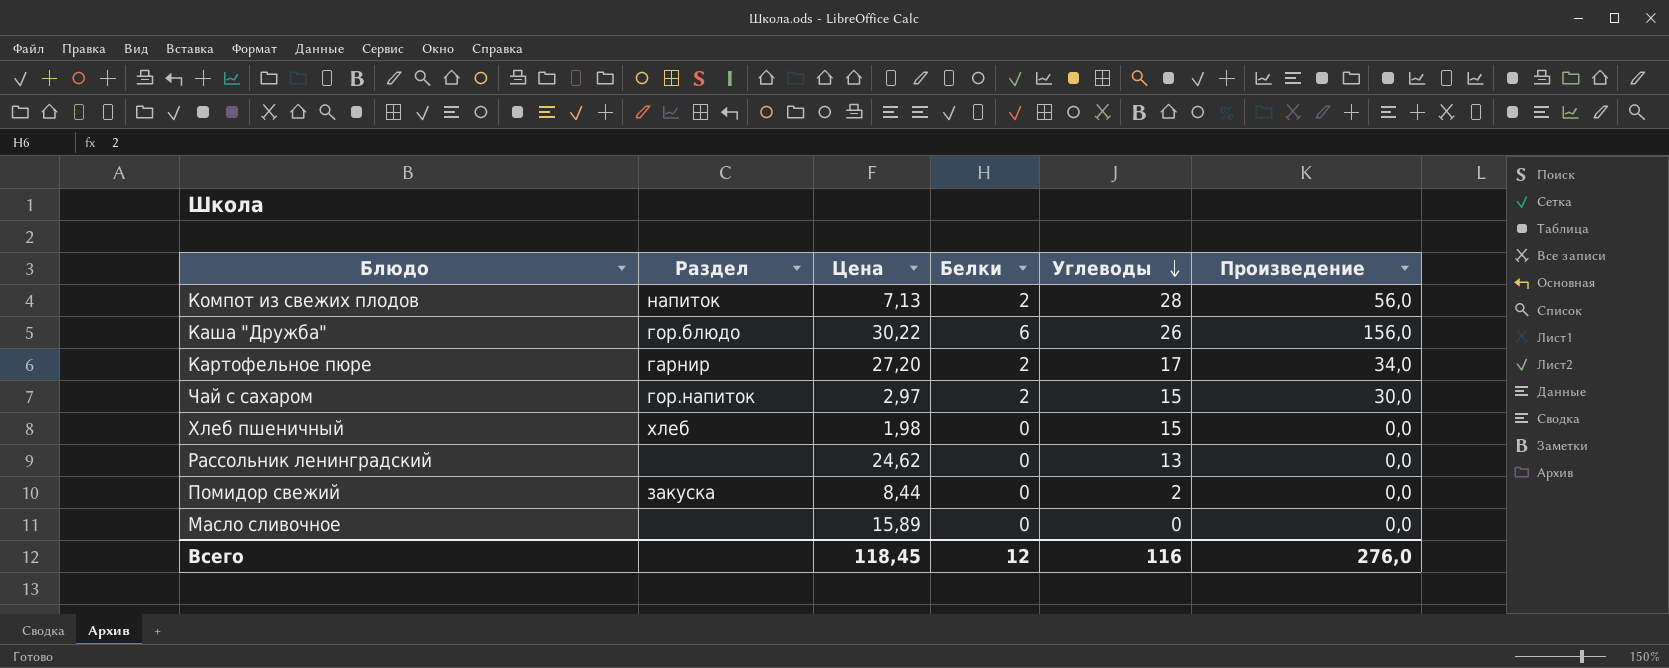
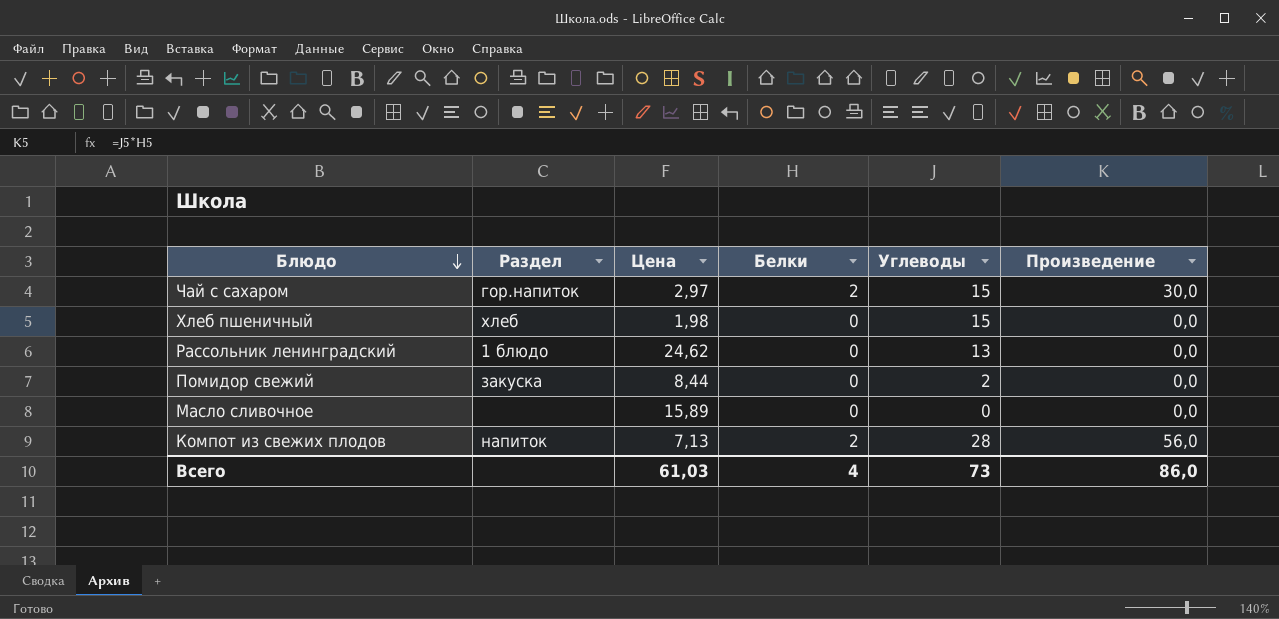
row order: Углеводы descending -> Блюдо descending
row Каша "Дружба": гор.блюдо | 30,22 | 6 | 26 | 156,0 -> none
row Картофельное пюре: гарнир | 27,20 | 2 | 17 | 34,0 -> none
Рассольник ленинградский | Раздел: none -> 1 блюдо
Всего | Цена: 118,45 -> 61,03
Всего | Белки: 12 -> 4
Всего | Углеводы: 116 -> 73
Всего | Произведение: 276,0 -> 86,0

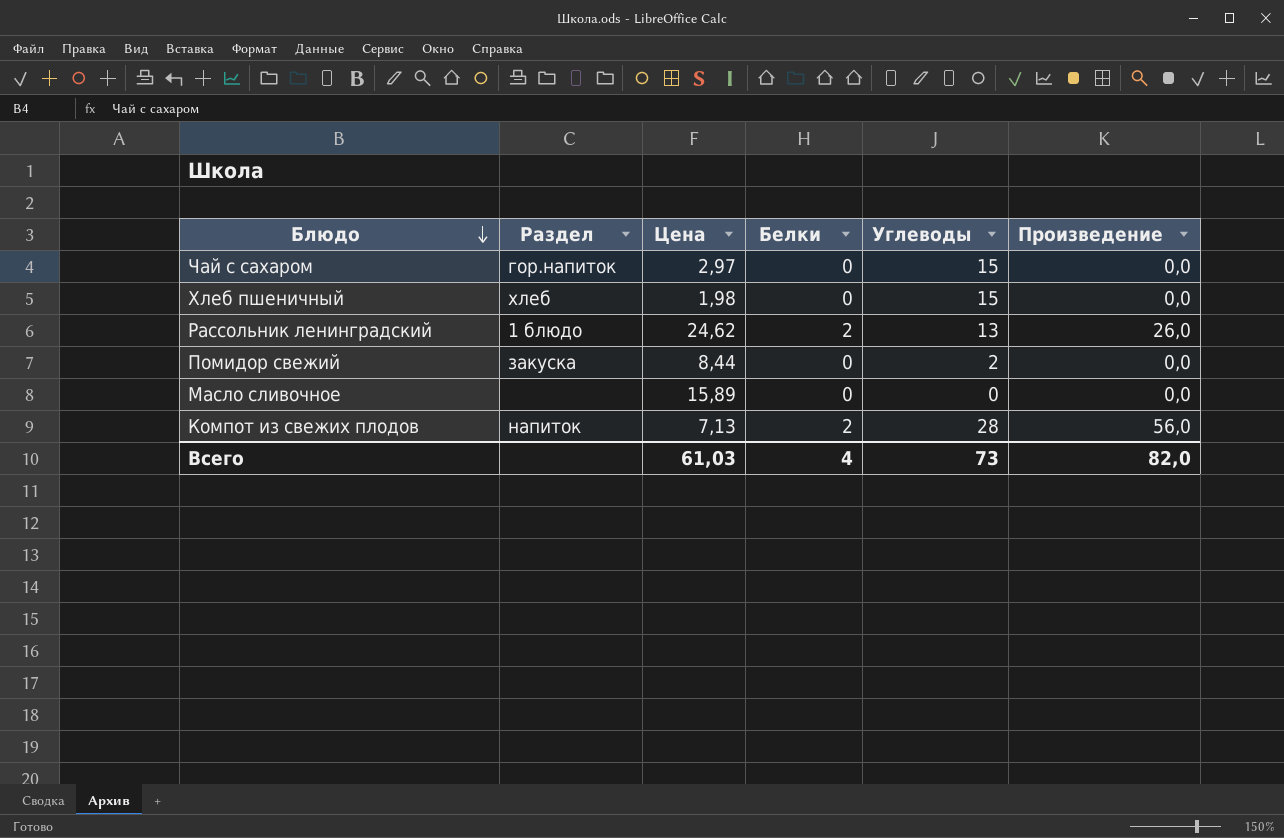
Чай с сахаром | Белки: 2 -> 0
Чай с сахаром | Произведение: 30,0 -> 0,0
Рассольник ленинградский | Белки: 0 -> 2
Рассольник ленинградский | Произведение: 0,0 -> 26,0
Всего | Произведение: 86,0 -> 82,0

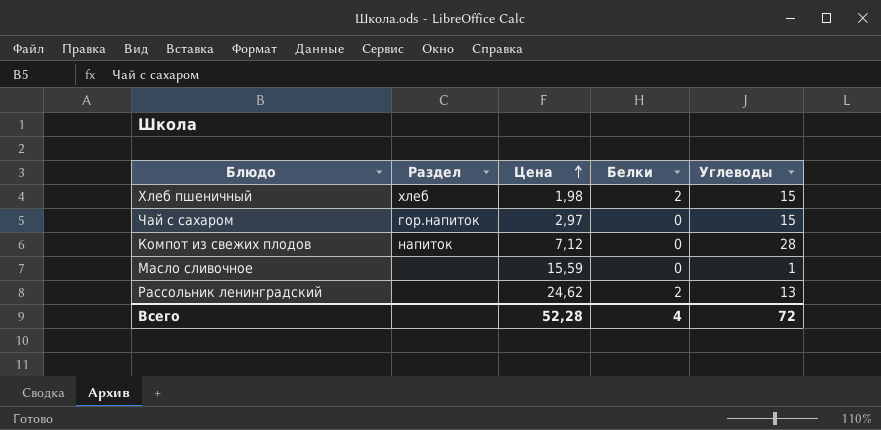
row order: Блюдо descending -> Цена ascending
column Произведение | formula: [Белки] * [Углеводы] -> none
row Помидор свежий: закуска | 8,44 | 0 | 2 | 0,0 -> none
Хлеб пшеничный | Белки: 0 -> 2
Компот из свежих плодов | Цена: 7,13 -> 7,12
Компот из свежих плодов | Белки: 2 -> 0
Масло сливочное | Цена: 15,89 -> 15,59
Масло сливочное | Углеводы: 0 -> 1
Рассольник ленинградский | Раздел: 1 блюдо -> none
Всего | Цена: 61,03 -> 52,28
Всего | Углеводы: 73 -> 72

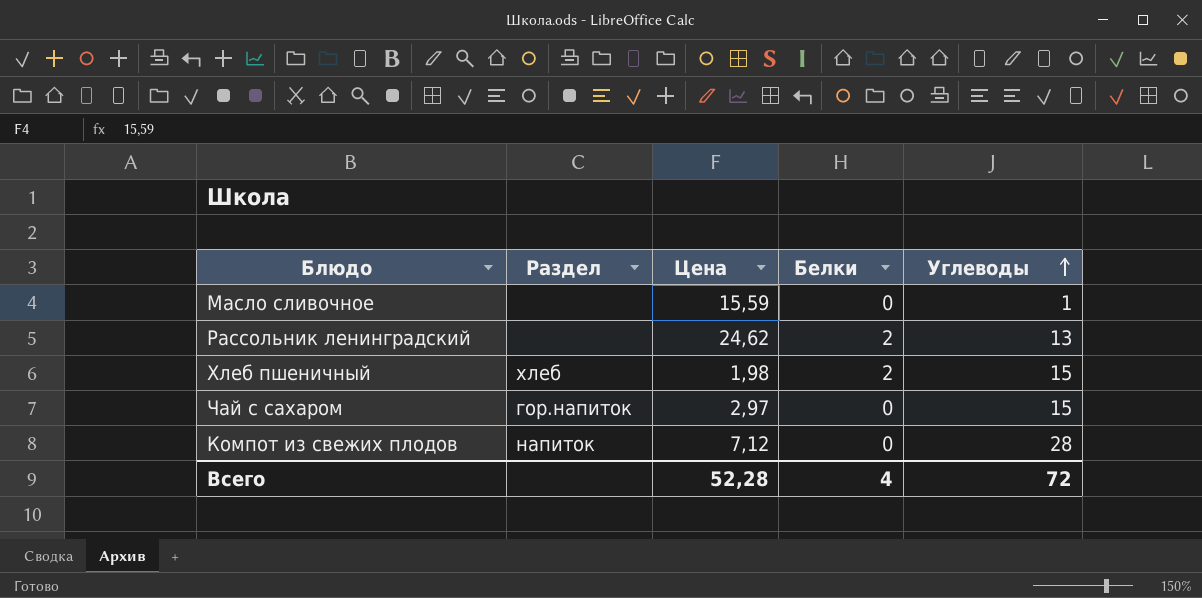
row order: Цена ascending -> Углеводы ascending

